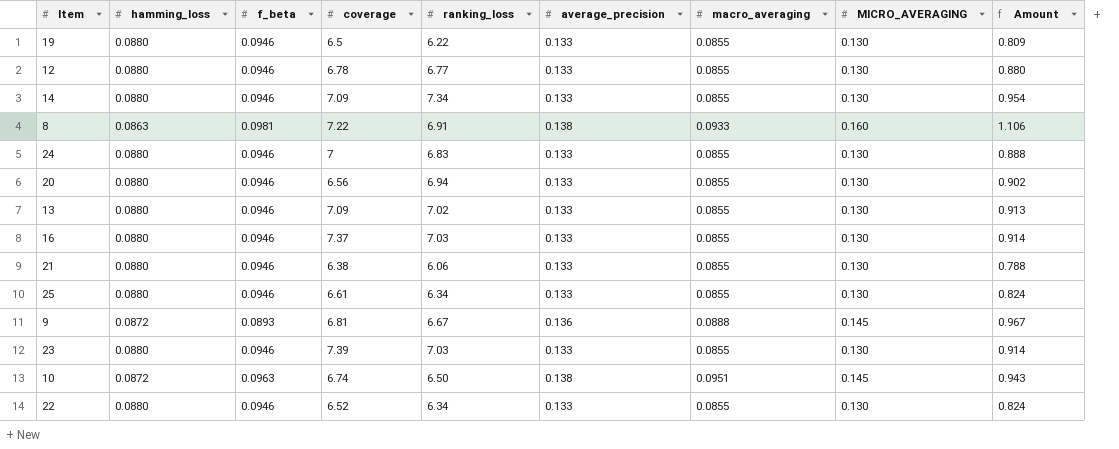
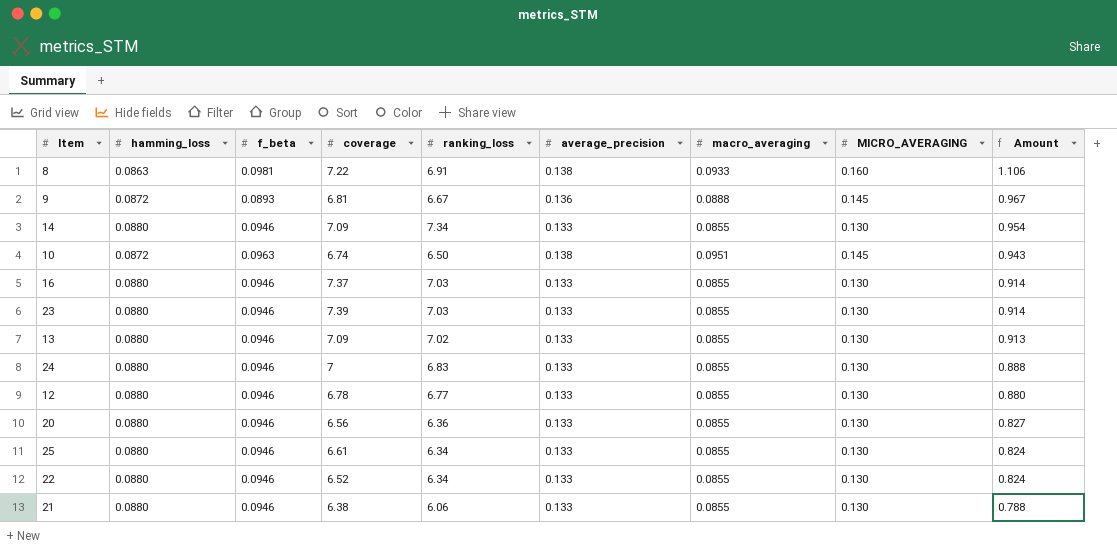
row order: none -> Amount descending
row 19: 0.0880 | 0.0946 | 6.5 | 6.22 | 0.133 | 0.0855 | 0.130 | 0.809 -> none
20 | ranking_loss: 6.94 -> 6.36
20 | Amount: 0.902 -> 0.827

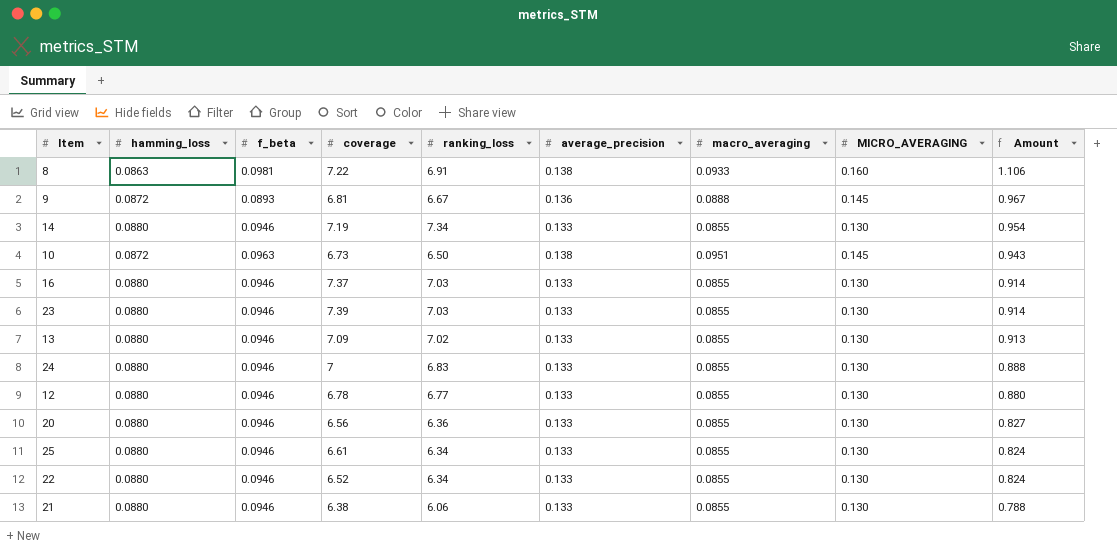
14 | coverage: 7.09 -> 7.19
10 | coverage: 6.74 -> 6.73

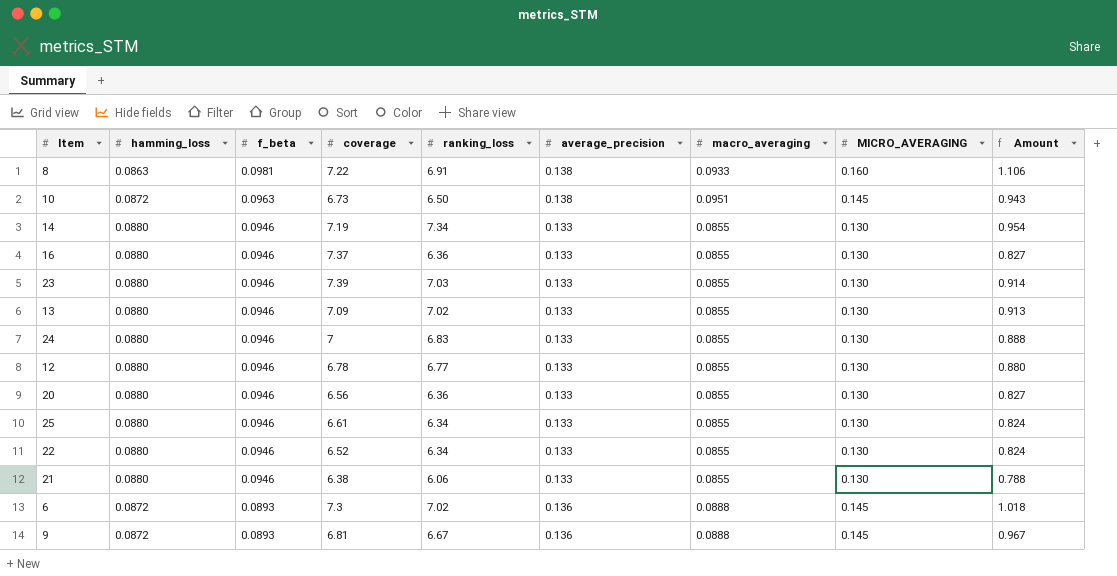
row order: Amount descending -> f_beta descending
16 | ranking_loss: 7.03 -> 6.36
16 | Amount: 0.914 -> 0.827
row 6: none -> 0.0872 | 0.0893 | 7.3 | 7.02 | 0.136 | 0.0888 | 0.145 | 1.018

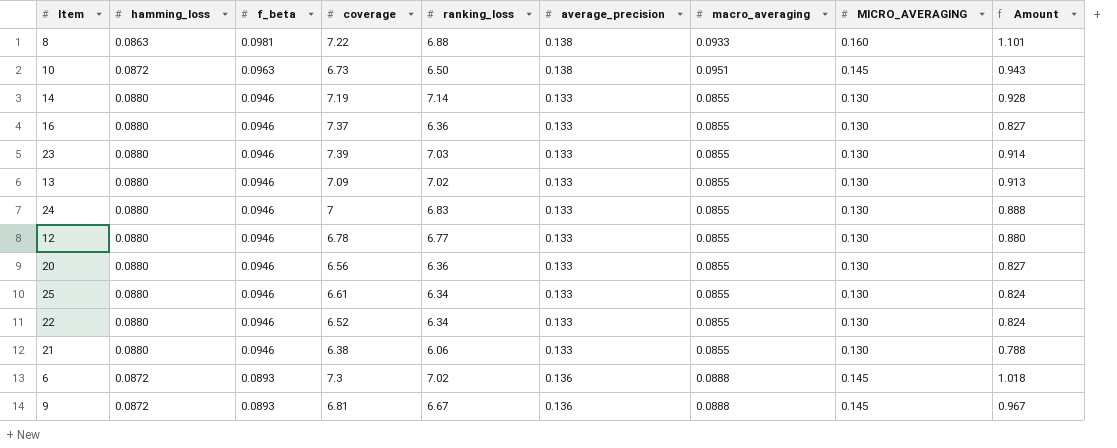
8 | ranking_loss: 6.91 -> 6.88
8 | Amount: 1.106 -> 1.101
14 | ranking_loss: 7.34 -> 7.14
14 | Amount: 0.954 -> 0.928

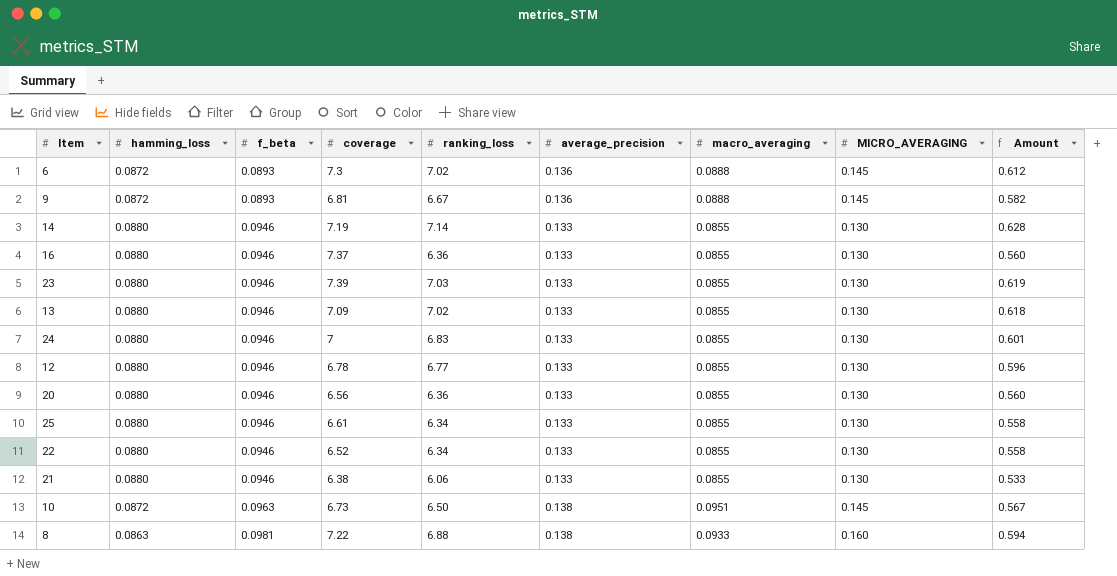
row order: f_beta descending -> f_beta ascending
column Amount | formula: [ranking_loss] * [MICRO_AVERAGING] -> [hamming_loss] * [ranking_loss]

